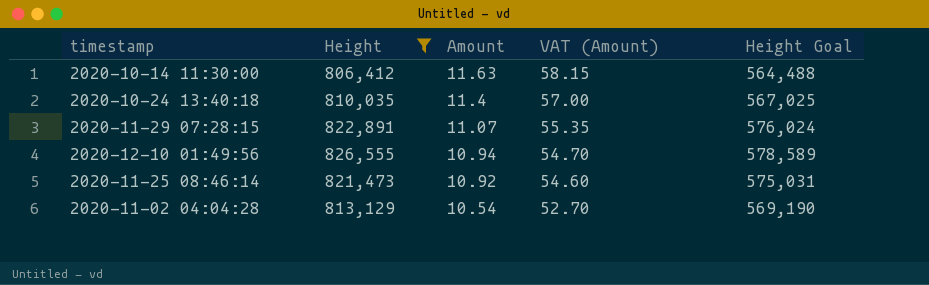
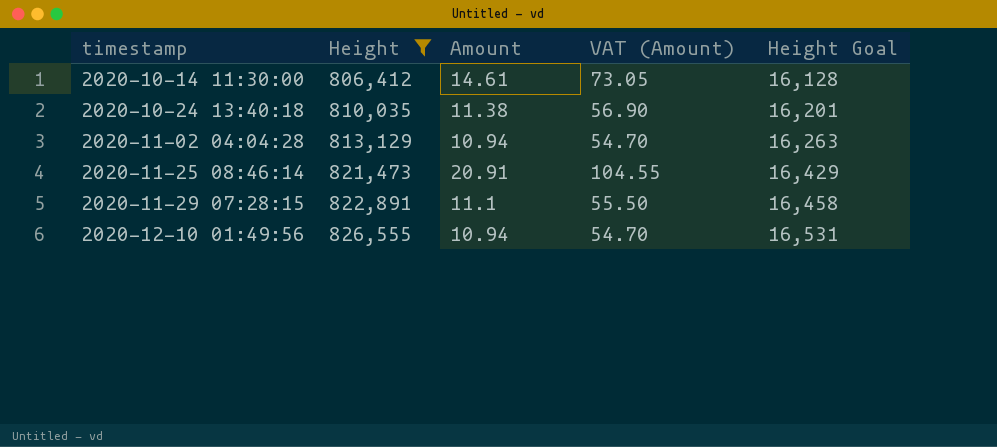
row order: Amount descending -> timestamp ascending
column Height Goal | formula: [Height] * 0.7 -> [Height] * 0.02
2020-10-14 11:30:00 | Amount: 11.63 -> 14.61
2020-10-14 11:30:00 | VAT (Amount): 58.15 -> 73.05
2020-10-24 13:40:18 | Amount: 11.4 -> 11.38
2020-10-24 13:40:18 | VAT (Amount): 57.00 -> 56.90
2020-11-02 04:04:28 | Amount: 10.54 -> 10.94
2020-11-02 04:04:28 | VAT (Amount): 52.70 -> 54.70
2020-11-25 08:46:14 | Amount: 10.92 -> 20.91
2020-11-25 08:46:14 | VAT (Amount): 54.60 -> 104.55
2020-11-29 07:28:15 | Amount: 11.07 -> 11.1
2020-11-29 07:28:15 | VAT (Amount): 55.35 -> 55.50

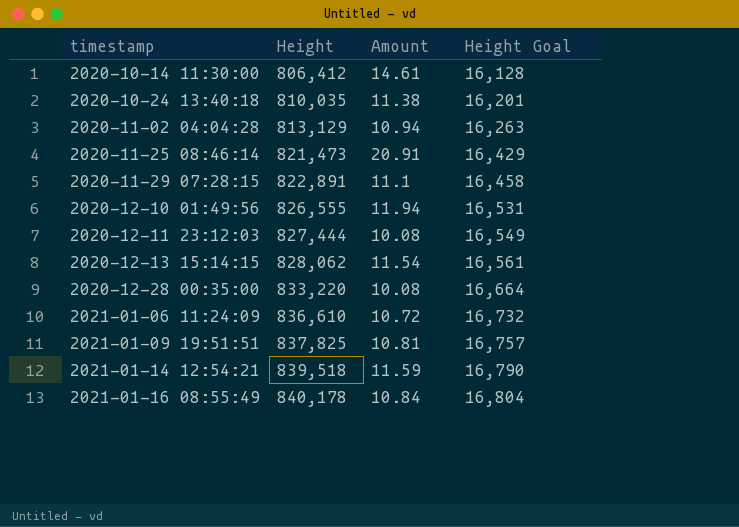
filter: Height <= 826,555 -> none
column VAT (Amount) | formula: [Amount] * 5 -> none
2020-12-10 01:49:56 | Amount: 10.94 -> 11.94

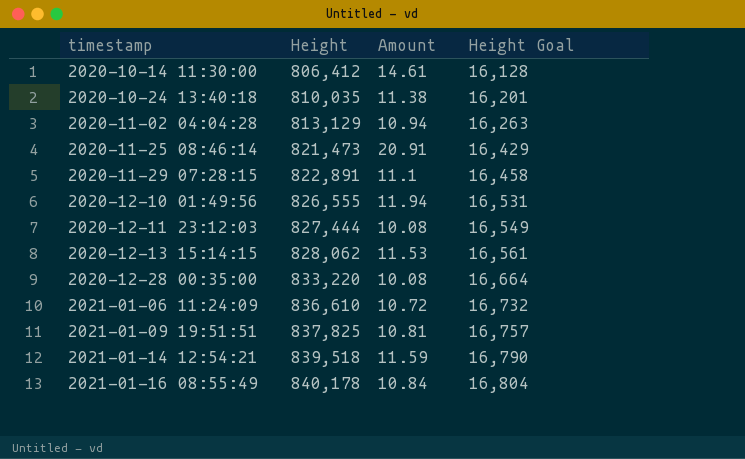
2020-12-13 15:14:15 | Amount: 11.54 -> 11.53

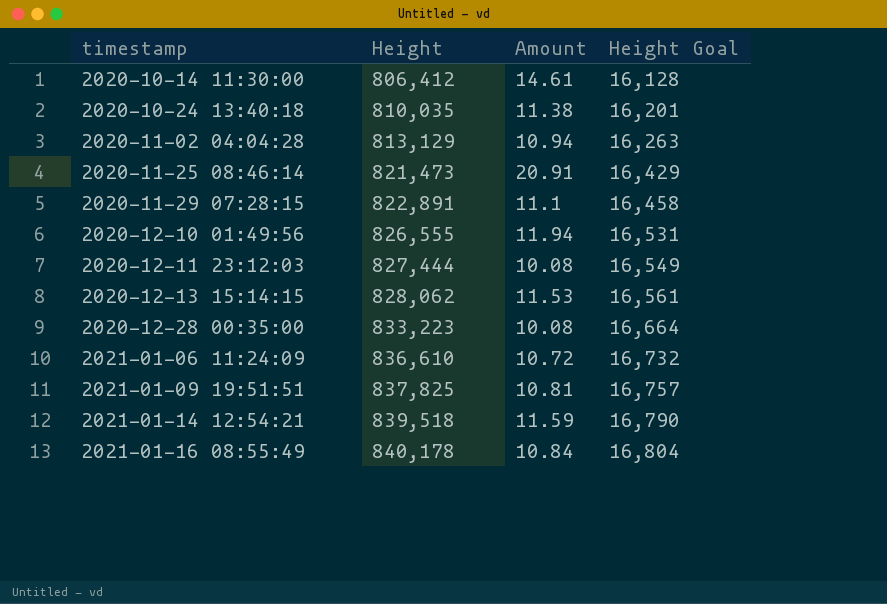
2020-12-28 00:35:00 | Height: 833,220 -> 833,223

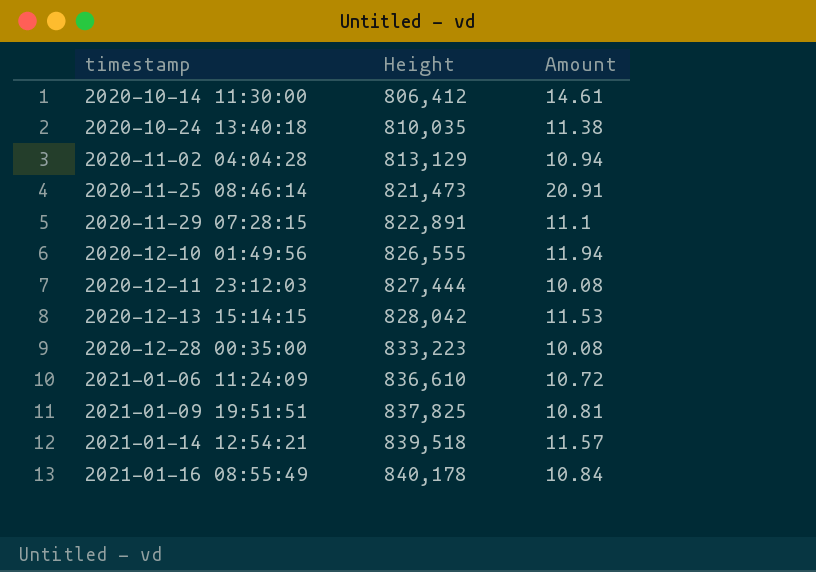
column Height Goal | formula: [Height] * 0.02 -> none
2020-12-13 15:14:15 | Height: 828,062 -> 828,042
2021-01-14 12:54:21 | Amount: 11.59 -> 11.57

